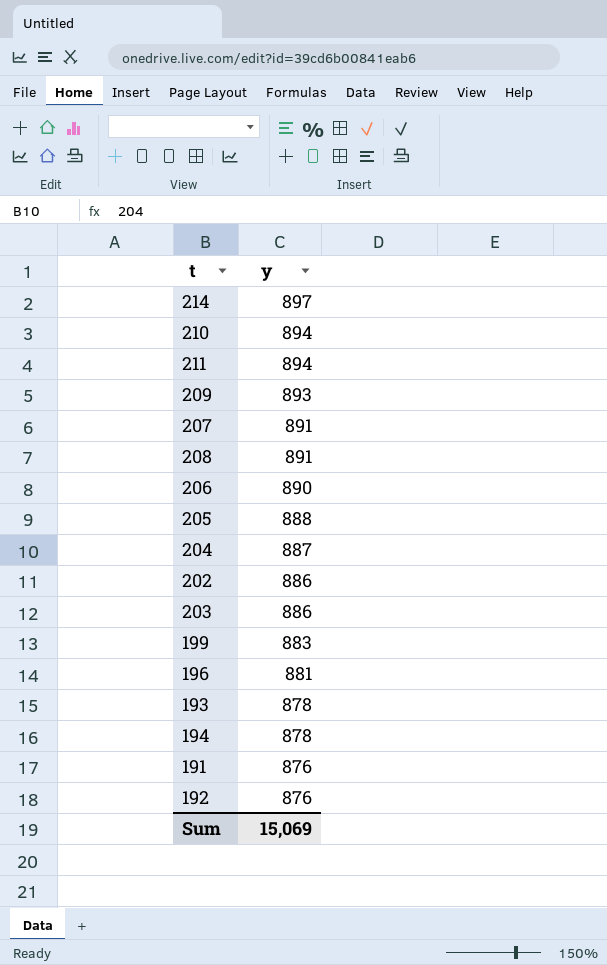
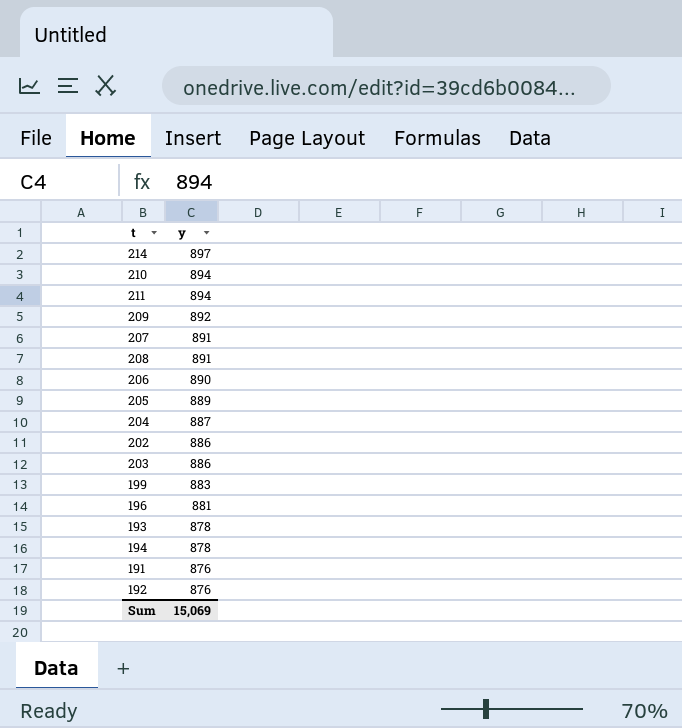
209 | y: 893 -> 892
205 | y: 888 -> 889

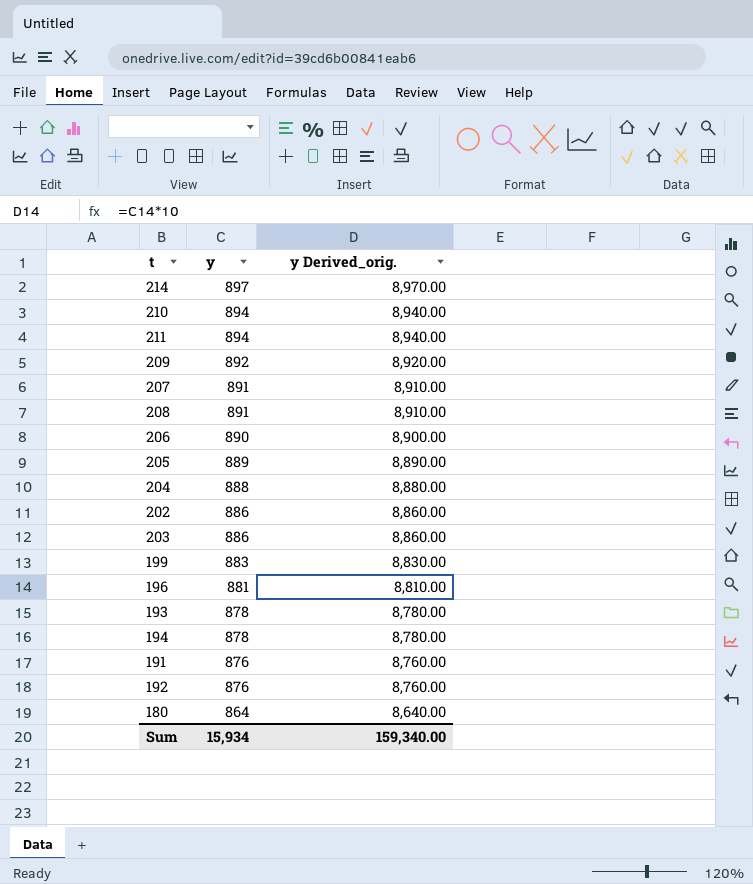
column y Derived_orig. | formula: none -> [y] * 10
204 | y: 887 -> 888
row 180: none -> 864 | 8,640.00
Sum | y: 15,069 -> 15,934

